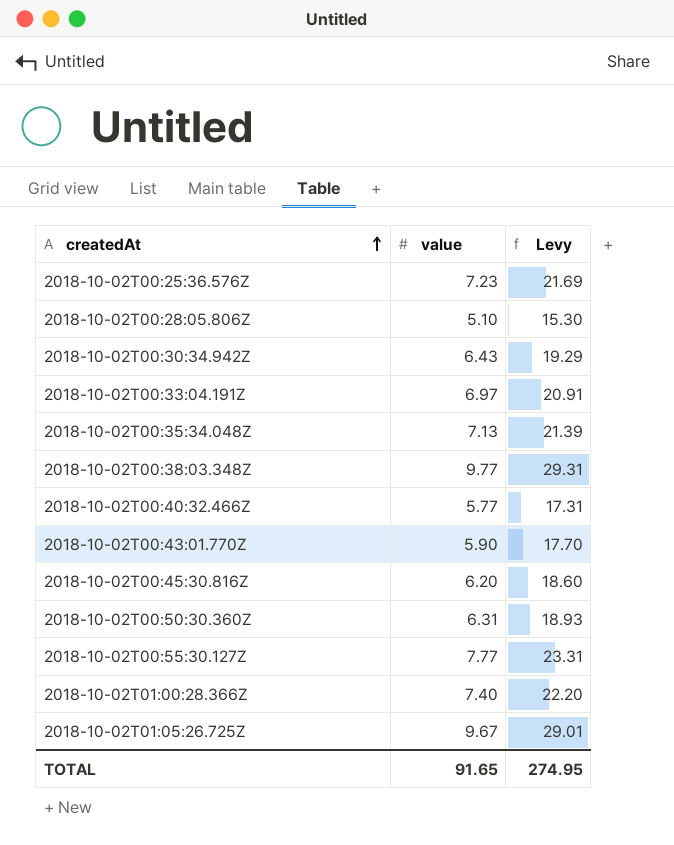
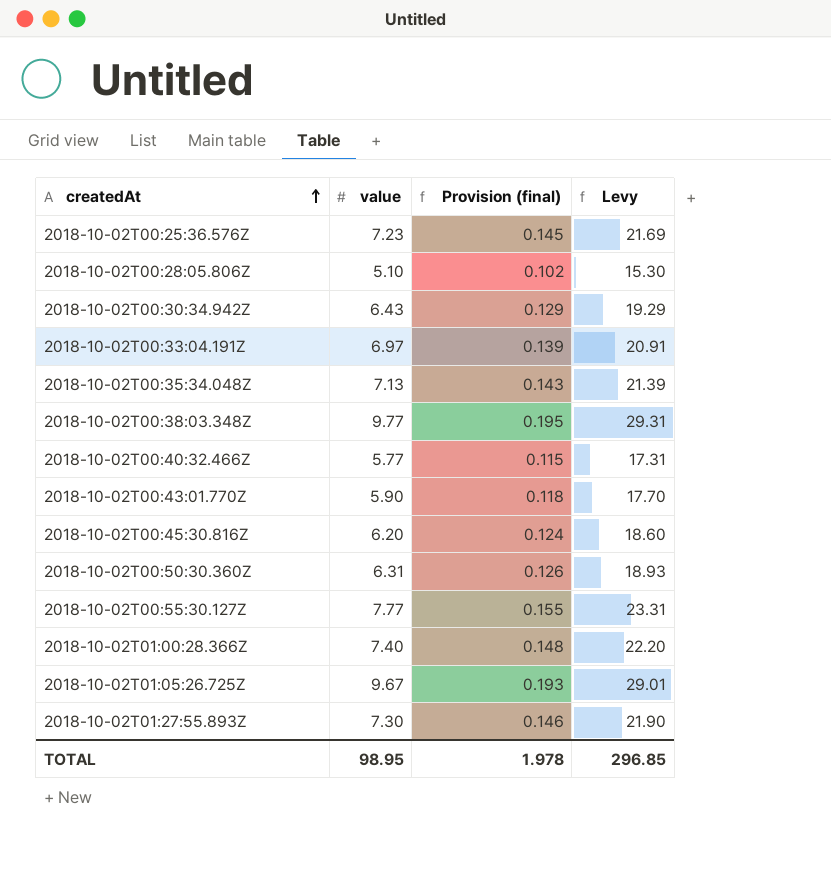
column Provision (final) | formula: none -> [value] * 0.02
row 2018-10-02T01:27:55.893Z: none -> 7.30 | 0.146 | 21.90
TOTAL | value: 91.65 -> 98.95
TOTAL | Levy: 274.95 -> 296.85

